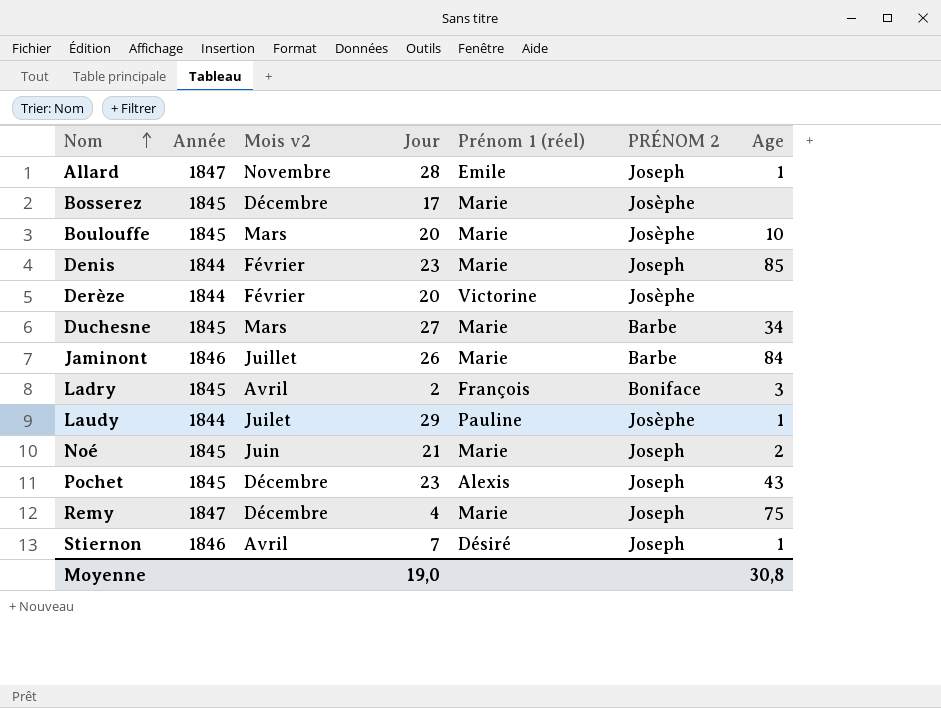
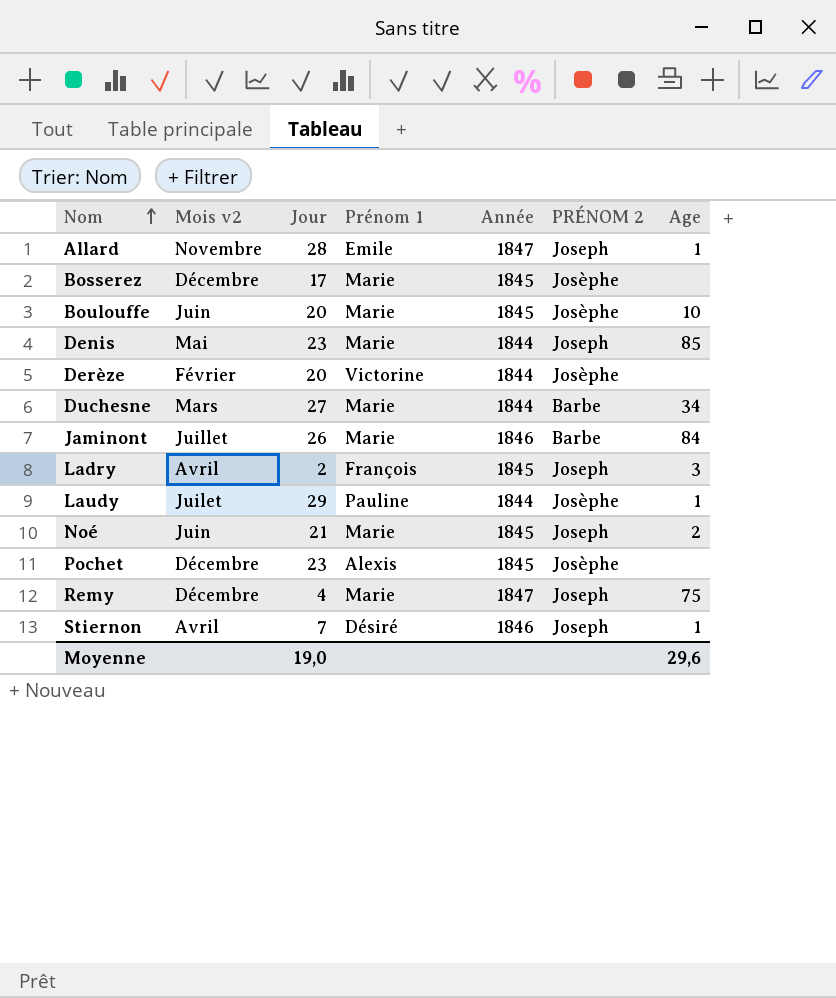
column name: Prénom 1 (réel) -> Prénom 1
column Année | position: 2 -> 5
Boulouffe | Mois v2: Mars -> Juin
Denis | Mois v2: Février -> Mai
Duchesne | Année: 1845 -> 1844
Ladry | PRÉNOM 2: Boniface -> Joseph
Pochet | PRÉNOM 2: Joseph -> Josèphe
Pochet | Age: 43 -> none
Moyenne | Age: 30,8 -> 29,6

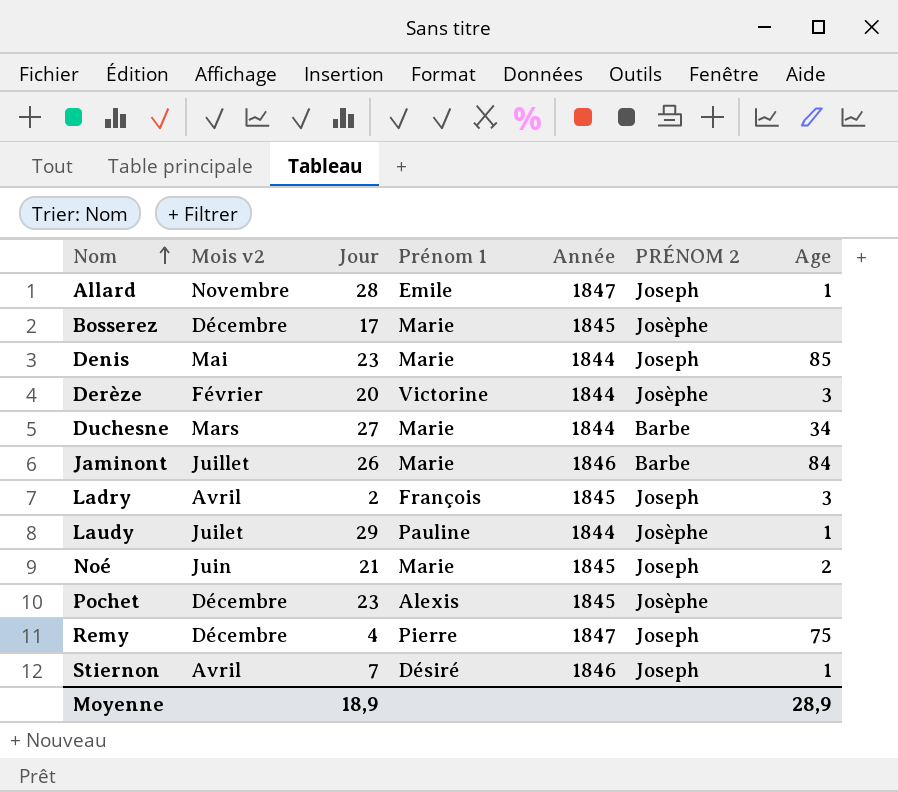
row Boulouffe: Juin | 20 | Marie | 1845 | Josèphe | 10 -> none
Derèze | Age: none -> 3
Remy | Prénom 1: Marie -> Pierre
Moyenne | Jour: 19,0 -> 18,9
Moyenne | Age: 29,6 -> 28,9

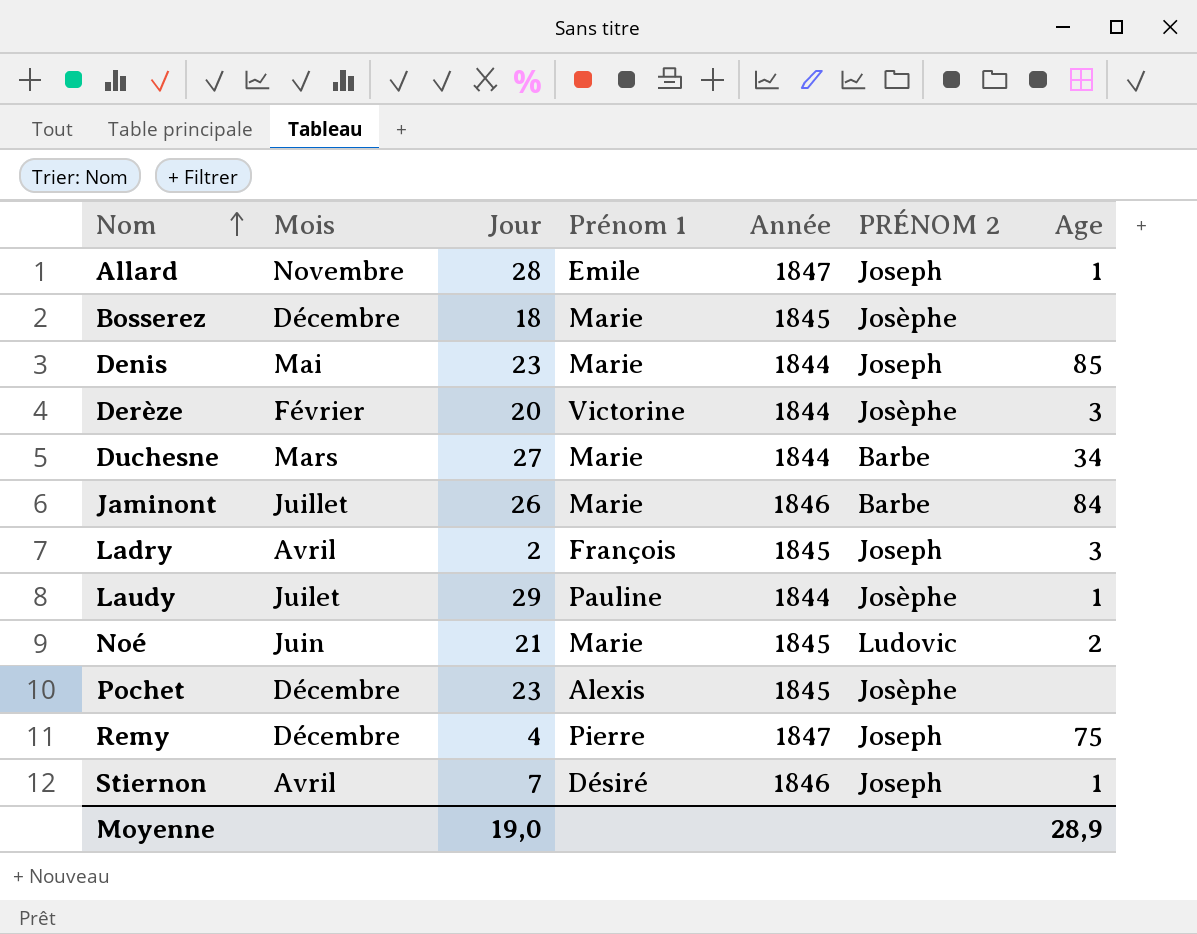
column name: Mois v2 -> Mois
Bosserez | Jour: 17 -> 18
Noé | PRÉNOM 2: Joseph -> Ludovic
Moyenne | Jour: 18,9 -> 19,0

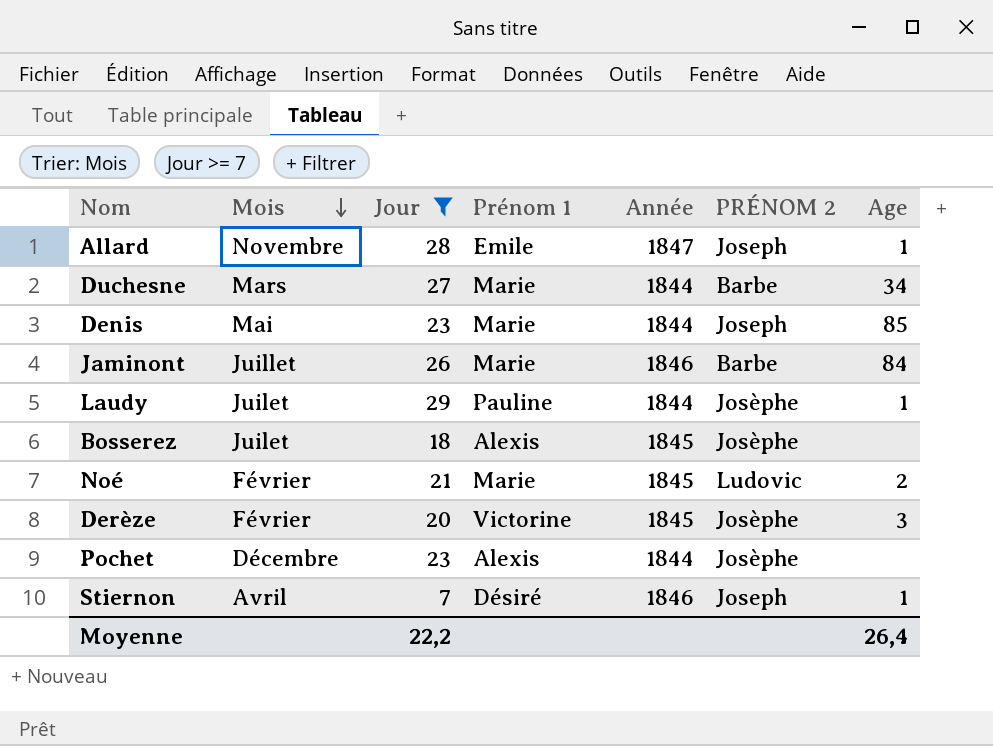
filter: none -> Jour >= 7
row order: Nom ascending -> Mois descending
Bosserez | Mois: Décembre -> Juilet
Bosserez | Prénom 1: Marie -> Alexis
Noé | Mois: Juin -> Février
Derèze | Année: 1844 -> 1845
Pochet | Année: 1845 -> 1844
Moyenne | Jour: 19,0 -> 22,2
Moyenne | Age: 28,9 -> 26,4

